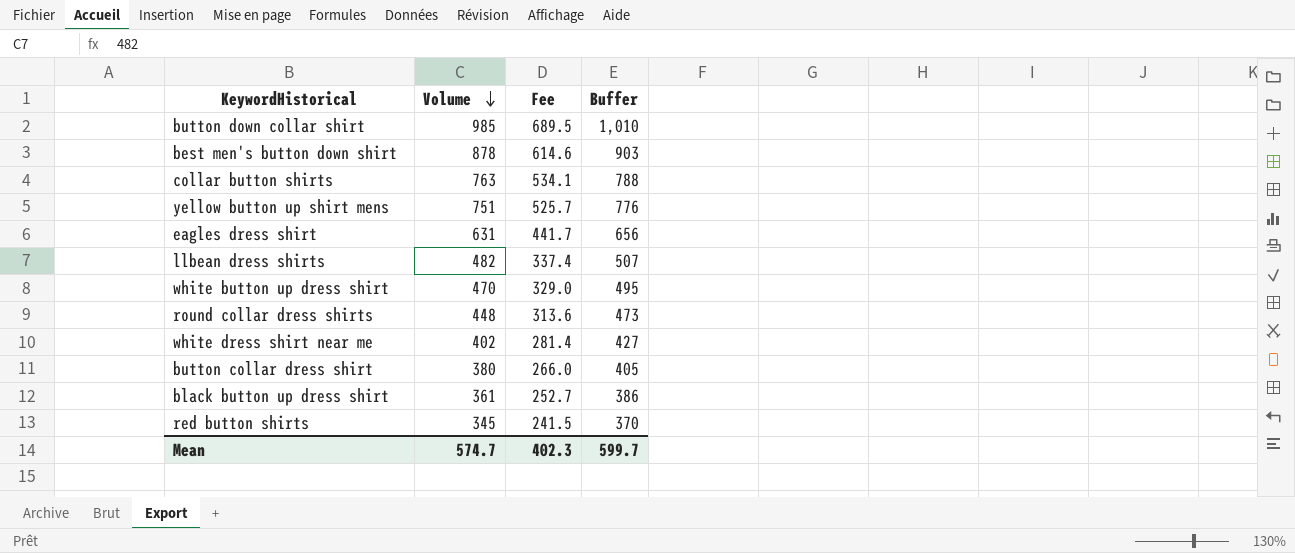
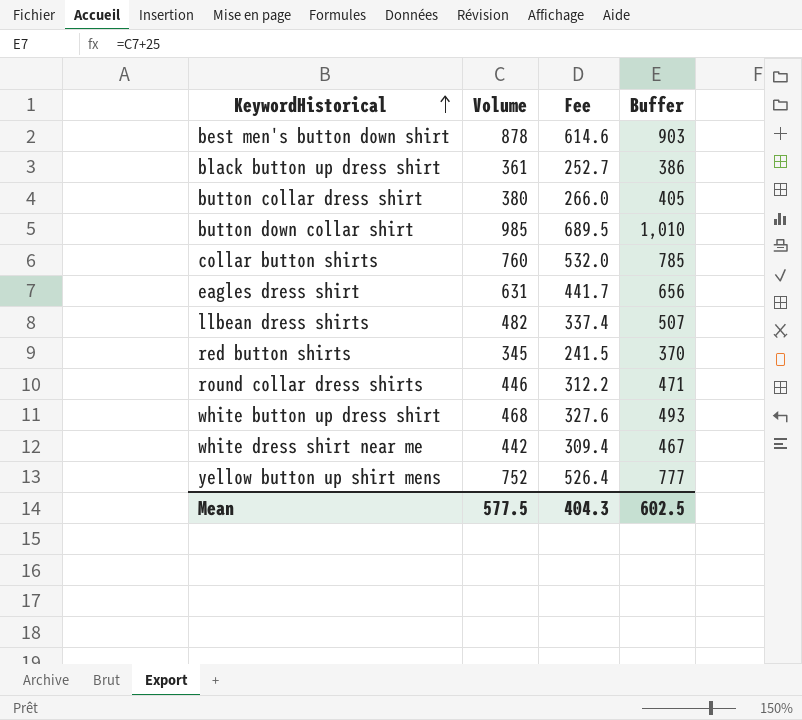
row order: Volume descending -> KeywordHistorical ascending
collar button shirts | Volume: 763 -> 760
collar button shirts | Fee: 534.1 -> 532.0
collar button shirts | Buffer: 788 -> 785
round collar dress shirts | Volume: 448 -> 446
round collar dress shirts | Fee: 313.6 -> 312.2
round collar dress shirts | Buffer: 473 -> 471
white button up dress shirt | Volume: 470 -> 468
white button up dress shirt | Fee: 329.0 -> 327.6
white button up dress shirt | Buffer: 495 -> 493
white dress shirt near me | Volume: 402 -> 442
white dress shirt near me | Fee: 281.4 -> 309.4
white dress shirt near me | Buffer: 427 -> 467
yellow button up shirt mens | Volume: 751 -> 752
yellow button up shirt mens | Fee: 525.7 -> 526.4
yellow button up shirt mens | Buffer: 776 -> 777
Mean | Volume: 574.7 -> 577.5
Mean | Fee: 402.3 -> 404.3
Mean | Buffer: 599.7 -> 602.5

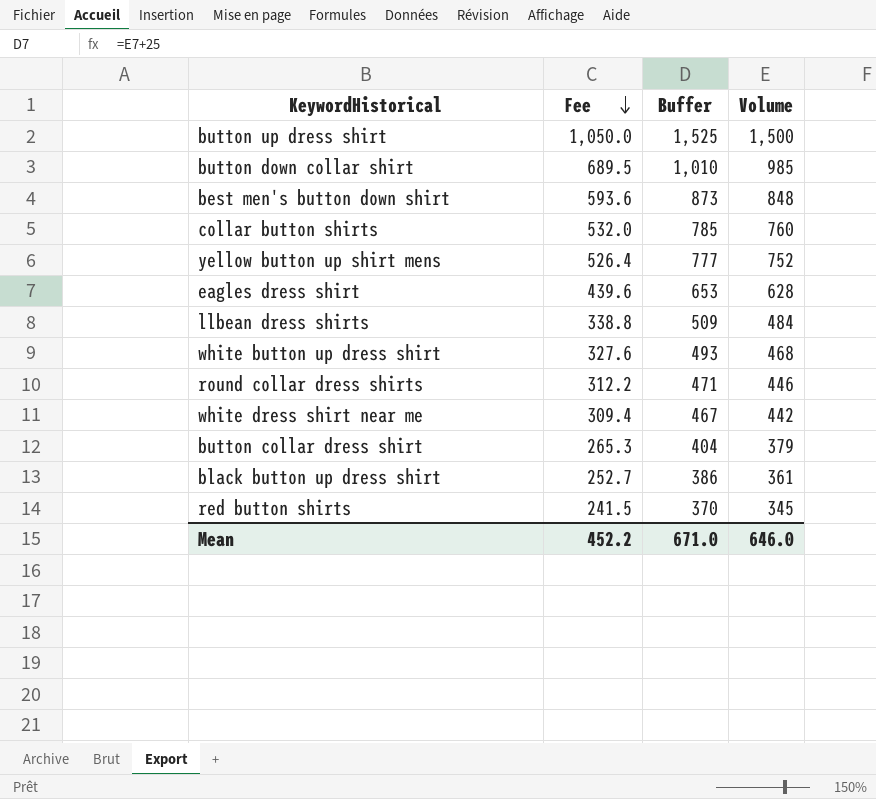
row order: KeywordHistorical ascending -> Fee descending
column Volume | position: 2 -> 4
row button up dress shirt: none -> 1,050.0 | 1,525 | 1,500
best men's button down shirt | Fee: 614.6 -> 593.6
best men's button down shirt | Buffer: 903 -> 873
best men's button down shirt | Volume: 878 -> 848
eagles dress shirt | Fee: 441.7 -> 439.6
eagles dress shirt | Buffer: 656 -> 653
eagles dress shirt | Volume: 631 -> 628
llbean dress shirts | Fee: 337.4 -> 338.8
llbean dress shirts | Buffer: 507 -> 509
llbean dress shirts | Volume: 482 -> 484
button collar dress shirt | Fee: 266.0 -> 265.3
button collar dress shirt | Buffer: 405 -> 404
button collar dress shirt | Volume: 380 -> 379
Mean | Fee: 404.3 -> 452.2
Mean | Buffer: 602.5 -> 671.0
Mean | Volume: 577.5 -> 646.0

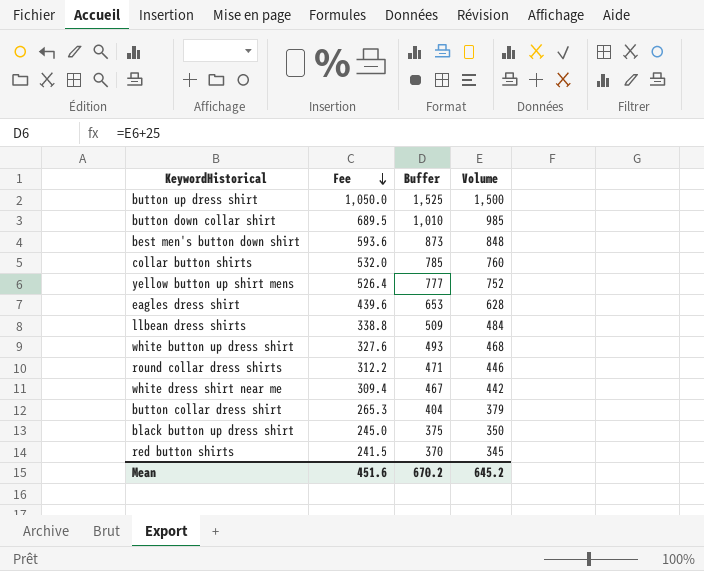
black button up dress shirt | Fee: 252.7 -> 245.0
black button up dress shirt | Buffer: 386 -> 375
black button up dress shirt | Volume: 361 -> 350
Mean | Fee: 452.2 -> 451.6
Mean | Buffer: 671.0 -> 670.2
Mean | Volume: 646.0 -> 645.2

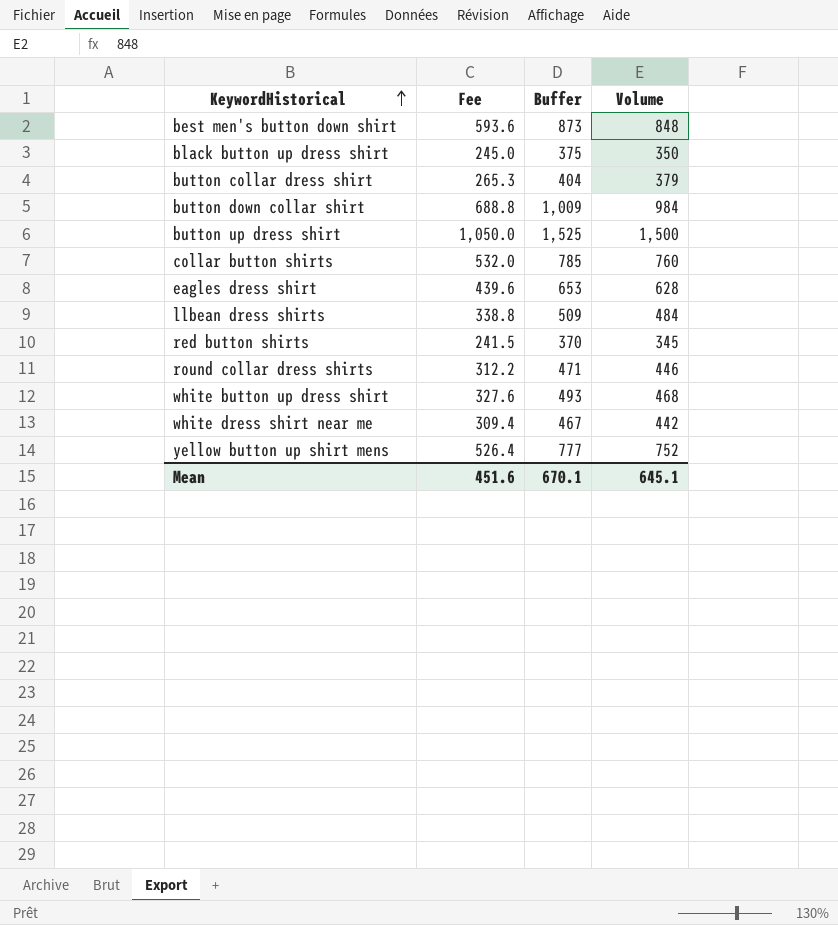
row order: Fee descending -> KeywordHistorical ascending
button down collar shirt | Fee: 689.5 -> 688.8
button down collar shirt | Buffer: 1,010 -> 1,009
button down collar shirt | Volume: 985 -> 984
Mean | Buffer: 670.2 -> 670.1
Mean | Volume: 645.2 -> 645.1

